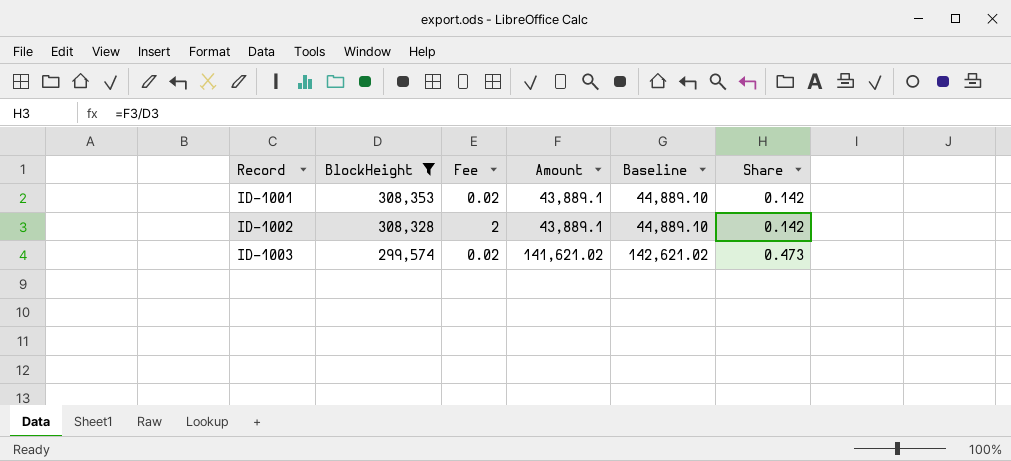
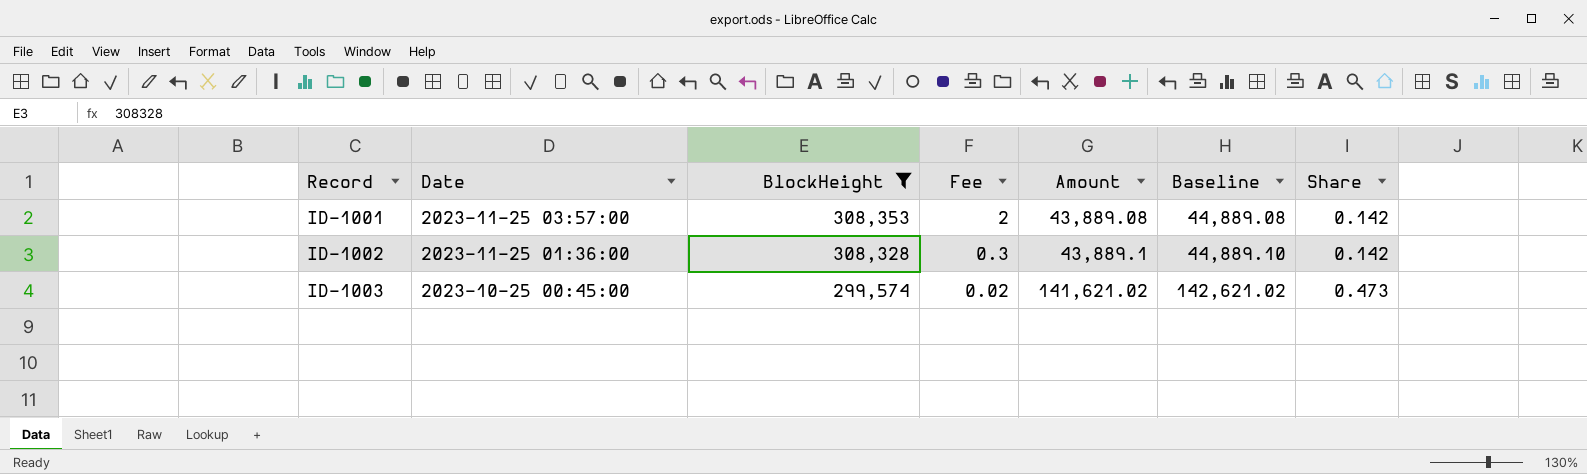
column Date | position: none -> 2
ID-1001 | Fee: 0.02 -> 2
ID-1001 | Amount: 43,889.1 -> 43,889.08
ID-1001 | Baseline: 44,889.10 -> 44,889.08
ID-1002 | Fee: 2 -> 0.3

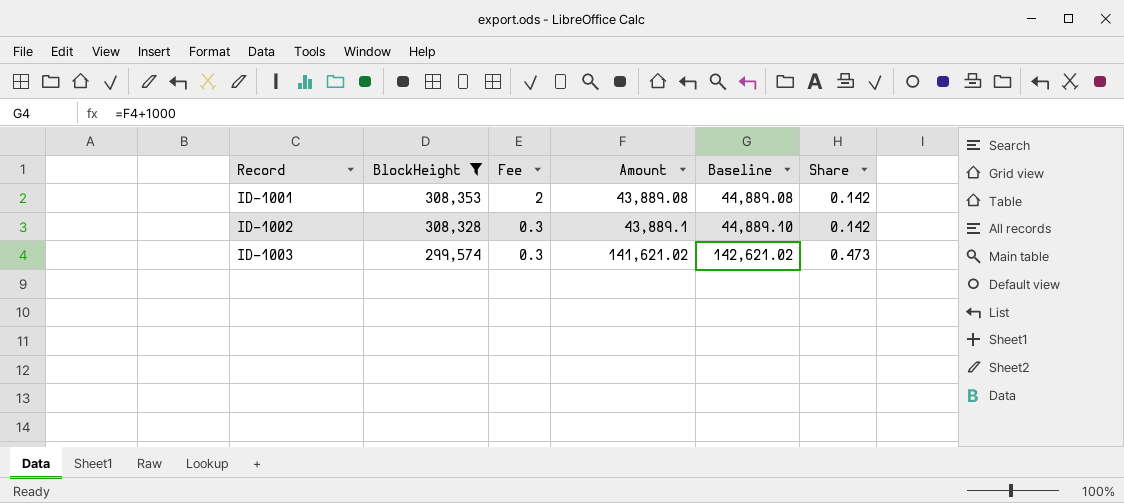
column Date | position: 2 -> none
ID-1003 | Fee: 0.02 -> 0.3

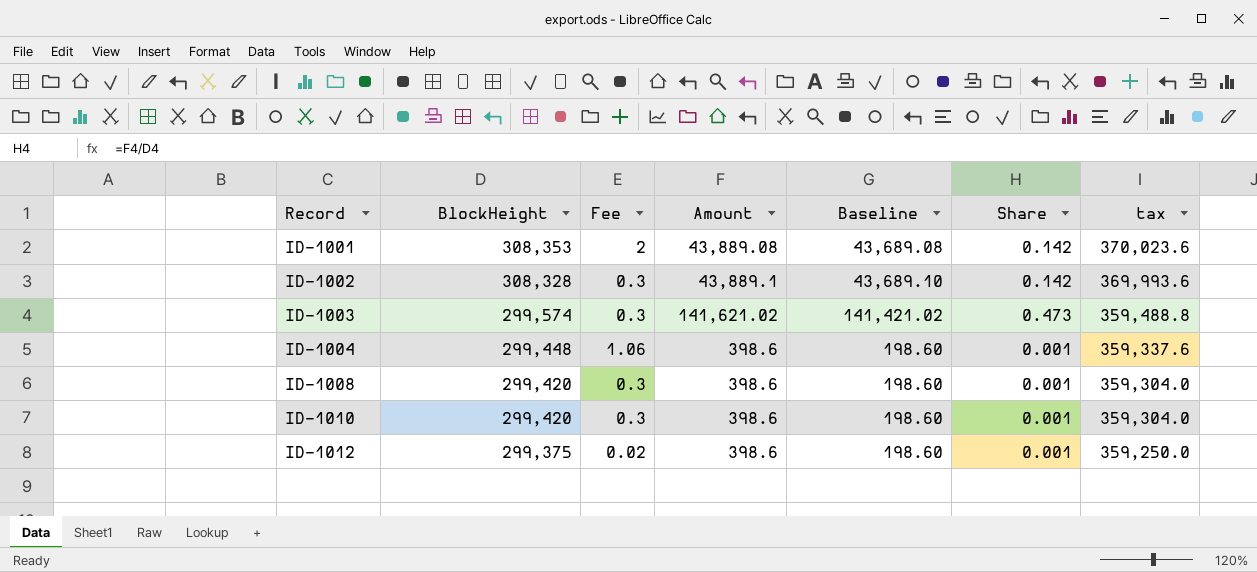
filter: BlockHeight >= 299,574 -> none
column Baseline | formula: [Amount] + 1000 -> [Amount] - 200
column tax | formula: none -> [BlockHeight] * 1.2

